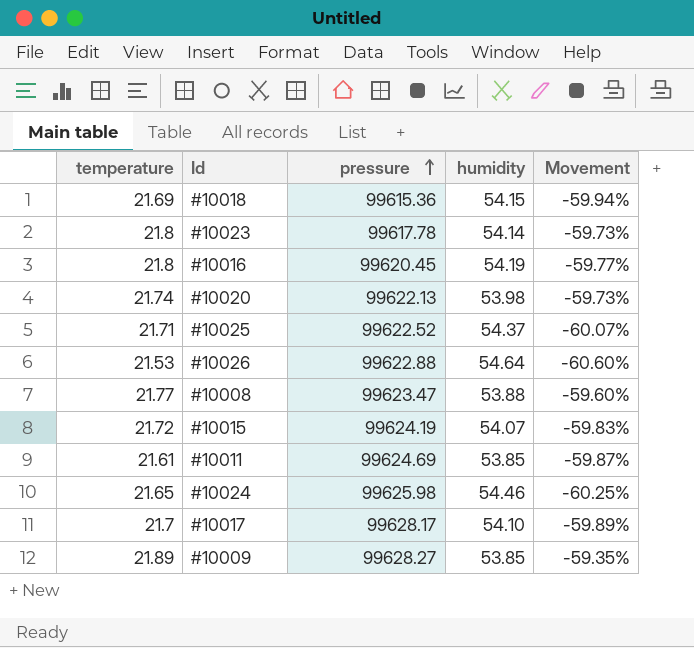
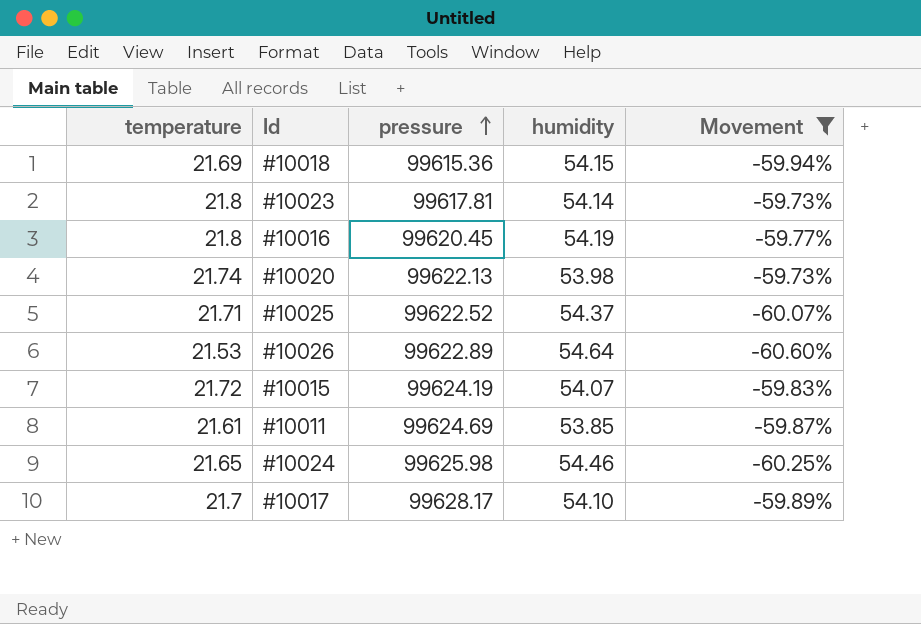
filter: none -> Movement <= -59.73%
#10023 | pressure: 99617.78 -> 99617.81
#10026 | pressure: 99622.88 -> 99622.89

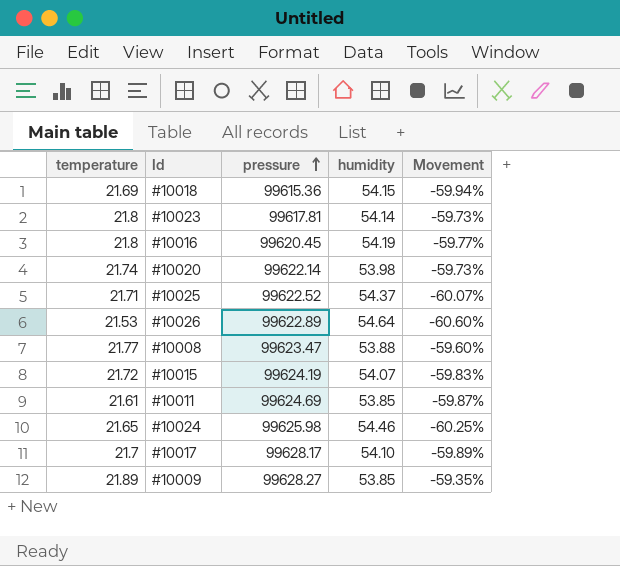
filter: Movement <= -59.73% -> none
#10020 | pressure: 99622.13 -> 99622.14

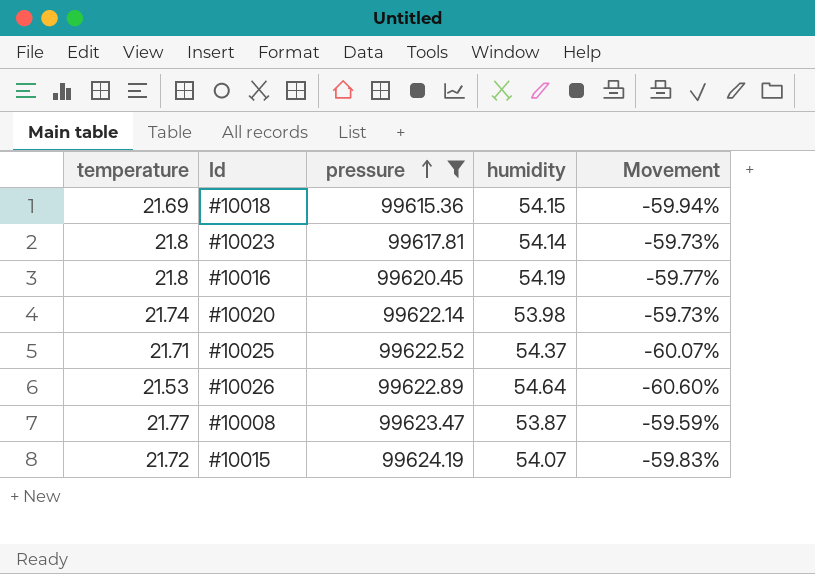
filter: none -> pressure <= 99624.19
#10008 | humidity: 53.88 -> 53.87
#10008 | Movement: -59.60% -> -59.59%

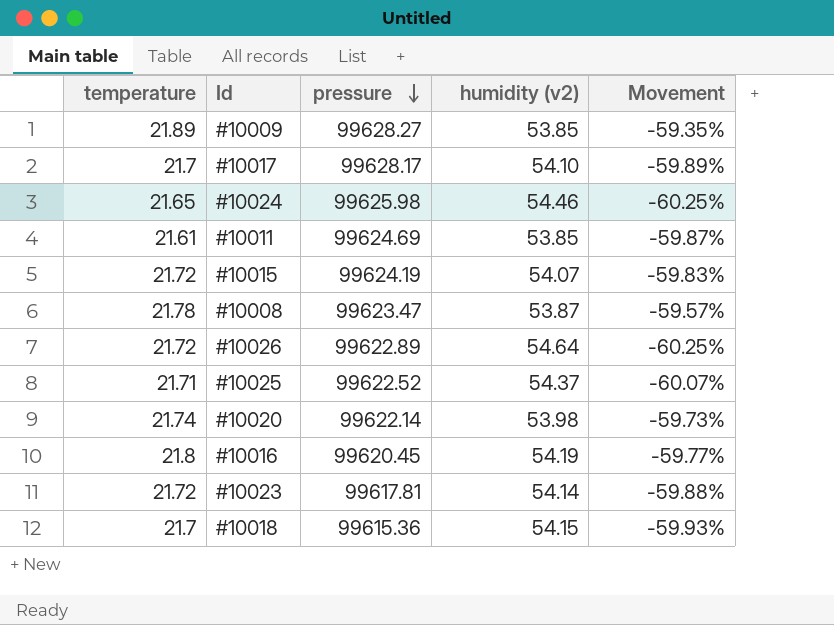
filter: pressure <= 99624.19 -> none
row order: pressure ascending -> pressure descending
column name: humidity -> humidity (v2)
#10008 | temperature: 21.77 -> 21.78
#10008 | Movement: -59.59% -> -59.57%
#10026 | temperature: 21.53 -> 21.72
#10026 | Movement: -60.60% -> -60.25%
#10023 | temperature: 21.8 -> 21.72
#10023 | Movement: -59.73% -> -59.88%
#10018 | temperature: 21.69 -> 21.7
#10018 | Movement: -59.94% -> -59.93%

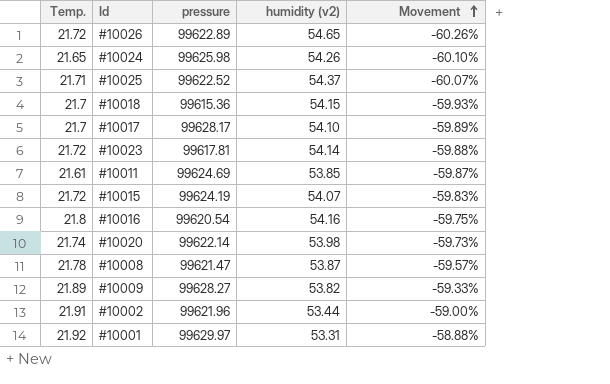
row order: pressure descending -> Movement ascending
column name: temperature -> Temp.
#10026 | humidity (v2): 54.64 -> 54.65
#10026 | Movement: -60.25% -> -60.26%
#10024 | humidity (v2): 54.46 -> 54.26
#10024 | Movement: -60.25% -> -60.10%
#10016 | pressure: 99620.45 -> 99620.54
#10016 | humidity (v2): 54.19 -> 54.16
#10016 | Movement: -59.77% -> -59.75%
#10008 | pressure: 99623.47 -> 99621.47
#10009 | humidity (v2): 53.85 -> 53.82
#10009 | Movement: -59.35% -> -59.33%
row #10002: none -> 21.91 | 99621.96 | 53.44 | -59.00%
row #10001: none -> 21.92 | 99629.97 | 53.31 | -58.88%

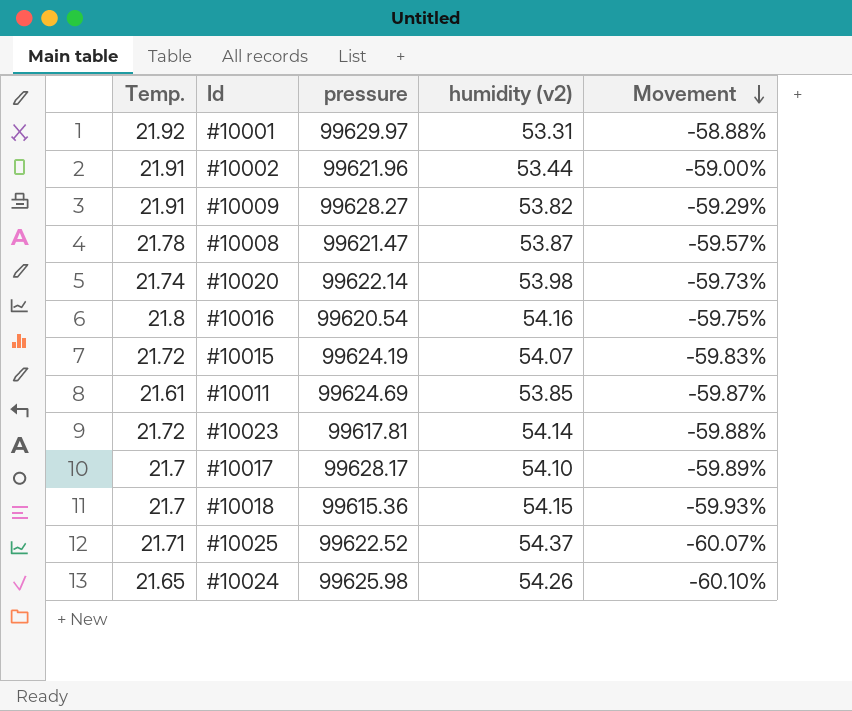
row order: Movement ascending -> Movement descending
row #10026: 21.72 | 99622.89 | 54.65 | -60.26% -> none
#10009 | Temp.: 21.89 -> 21.91
#10009 | Movement: -59.33% -> -59.29%

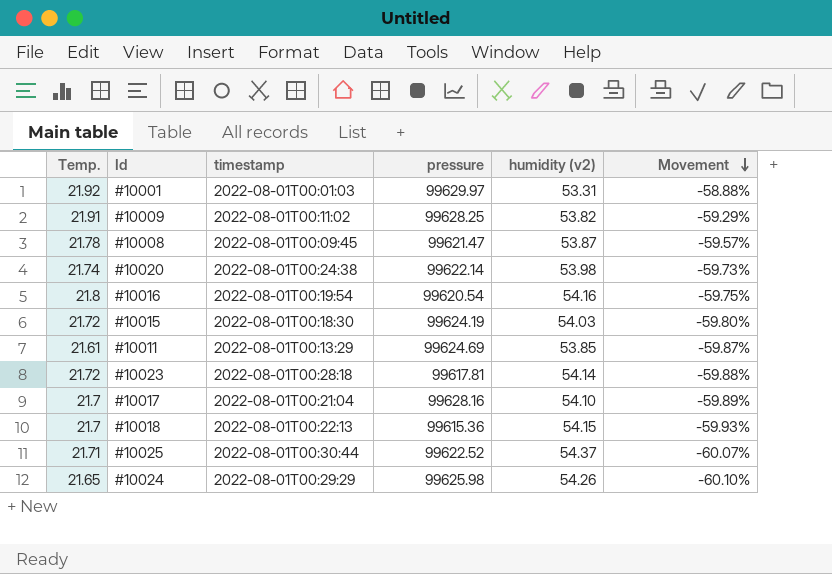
column timestamp | position: none -> 3
row #10002: 21.91 | 99621.96 | 53.44 | -59.00% -> none
#10009 | pressure: 99628.27 -> 99628.25
#10015 | humidity (v2): 54.07 -> 54.03
#10015 | Movement: -59.83% -> -59.80%
#10017 | pressure: 99628.17 -> 99628.16

